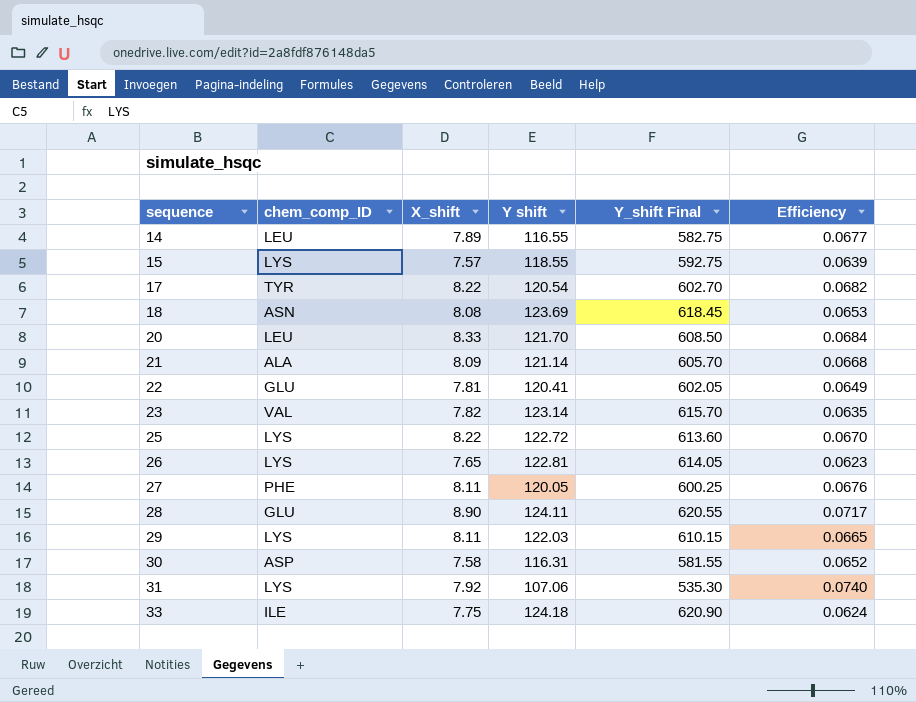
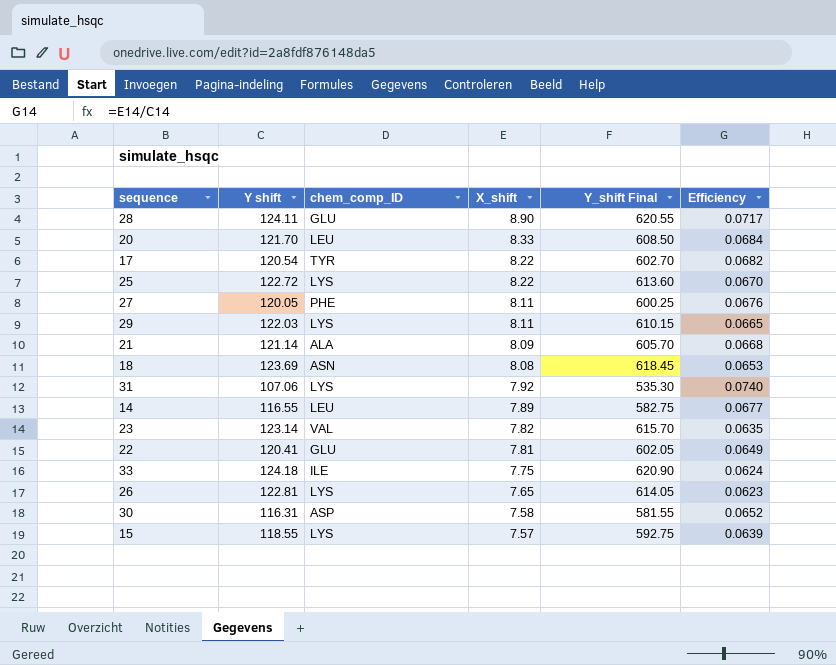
row order: sequence ascending -> X_shift descending
column Y shift | position: 4 -> 2

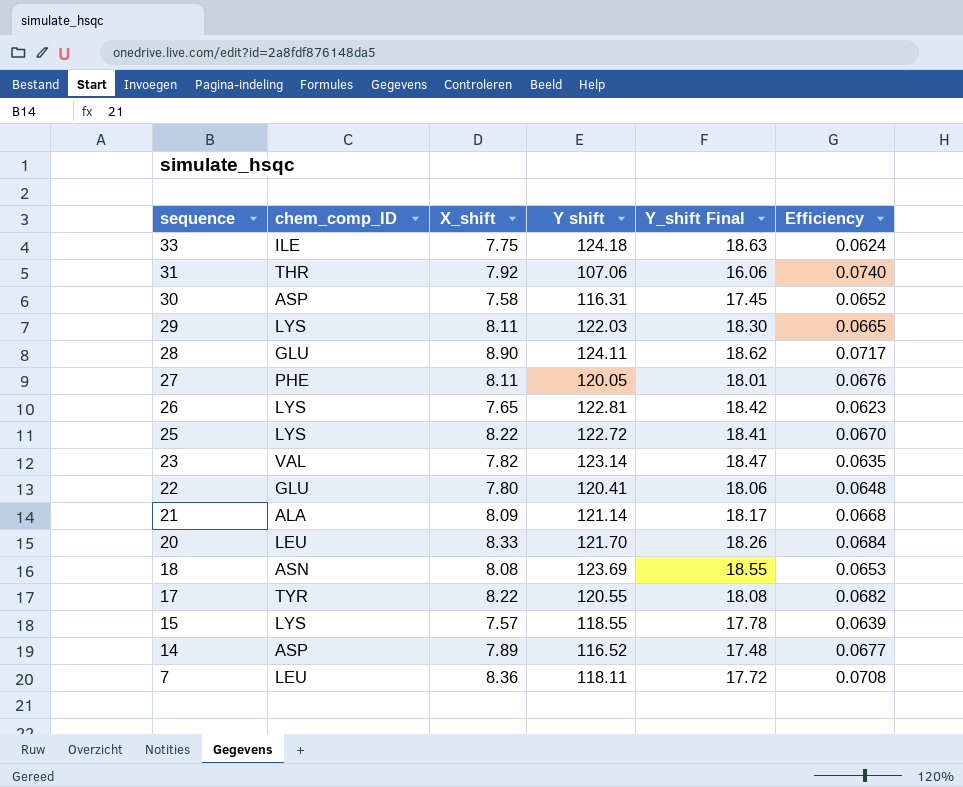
row order: X_shift descending -> sequence descending
column Y shift | position: 2 -> 4
column Y_shift Final | formula: [Y shift] * 5 -> [Y shift] * 0.15
31 | chem_comp_ID: LYS -> THR
22 | X_shift: 7.81 -> 7.80
22 | Efficiency: 0.0649 -> 0.0648
17 | Y shift: 120.54 -> 120.55
14 | chem_comp_ID: LEU -> ASP
14 | Y shift: 116.55 -> 116.52
row 7: none -> LEU | 8.36 | 118.11 | 17.72 | 0.0708

